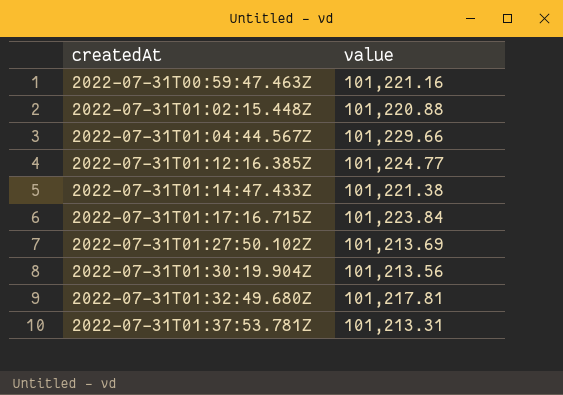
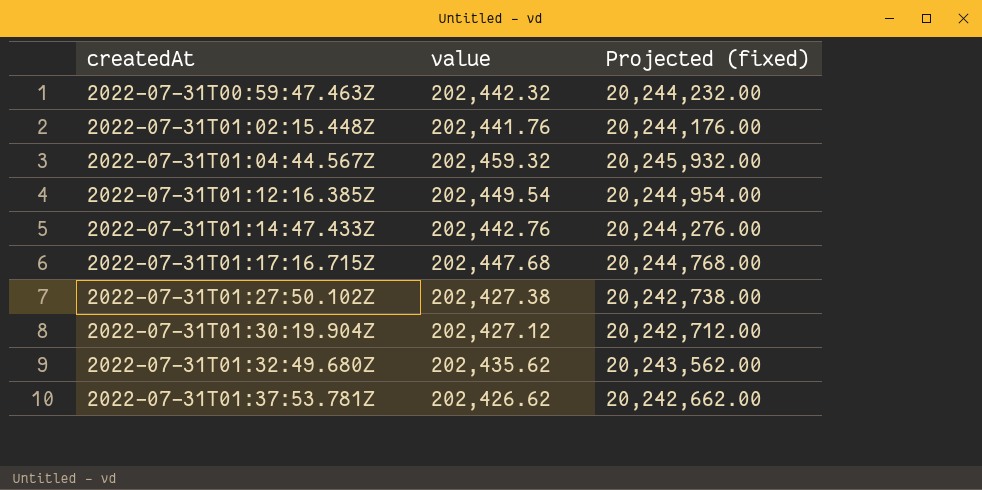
column Projected (fixed) | formula: none -> [value] * 100
2022-07-31T00:59:47.463Z | value: 101,221.16 -> 202,442.32
2022-07-31T01:02:15.448Z | value: 101,220.88 -> 202,441.76
2022-07-31T01:04:44.567Z | value: 101,229.66 -> 202,459.32
2022-07-31T01:12:16.385Z | value: 101,224.77 -> 202,449.54
2022-07-31T01:14:47.433Z | value: 101,221.38 -> 202,442.76
2022-07-31T01:17:16.715Z | value: 101,223.84 -> 202,447.68
2022-07-31T01:27:50.102Z | value: 101,213.69 -> 202,427.38
2022-07-31T01:30:19.904Z | value: 101,213.56 -> 202,427.12
2022-07-31T01:32:49.680Z | value: 101,217.81 -> 202,435.62
2022-07-31T01:37:53.781Z | value: 101,213.31 -> 202,426.62

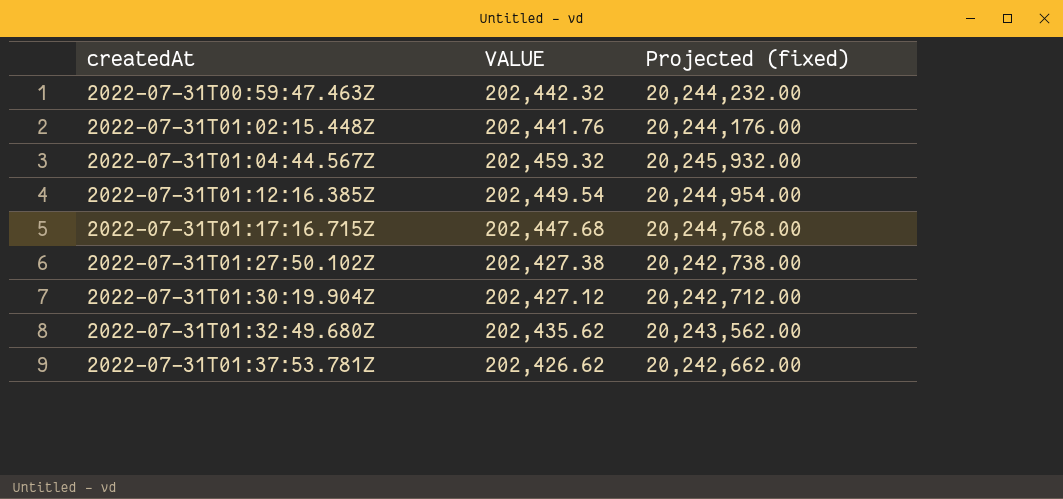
column name: value -> VALUE
row 2022-07-31T01:14:47.433Z: 202,442.76 | 20,244,276.00 -> none

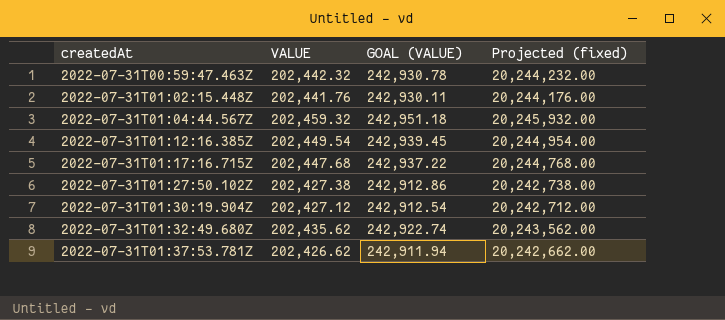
column GOAL (VALUE) | formula: none -> [VALUE] * 1.2

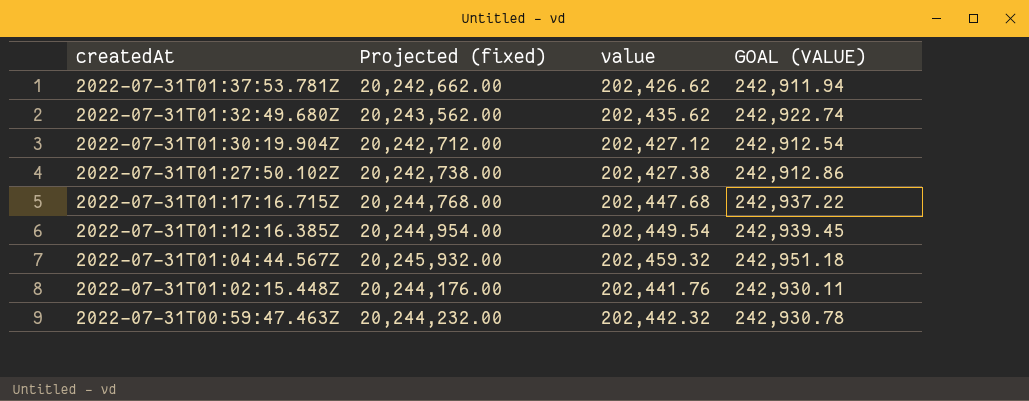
row order: createdAt ascending -> createdAt descending
column Projected (fixed) | position: 4 -> 2
column name: VALUE -> value

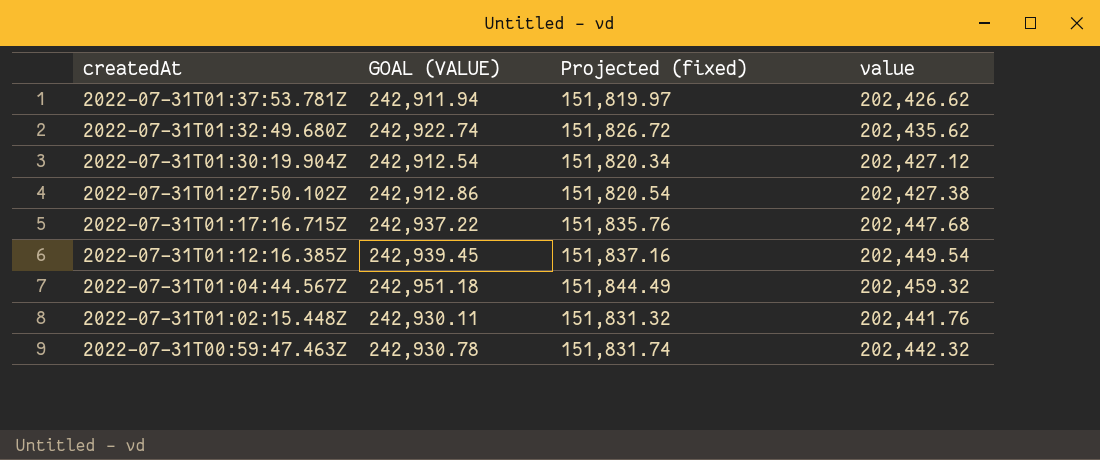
column GOAL (VALUE) | position: 4 -> 2
column Projected (fixed) | formula: [value] * 100 -> [value] * 0.75

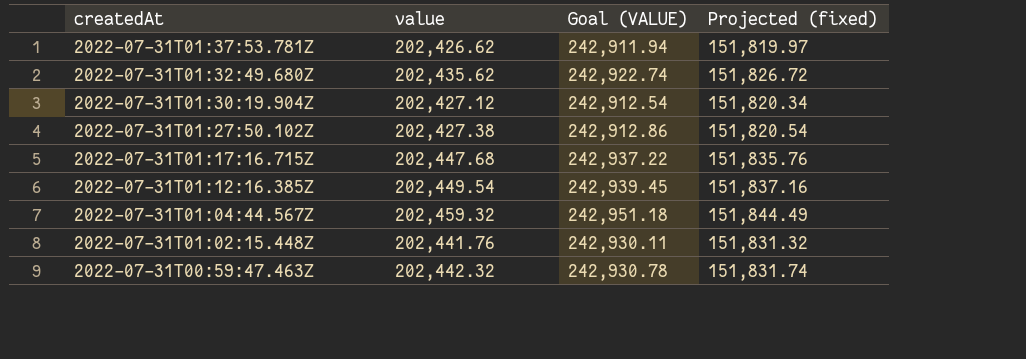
column value | position: 4 -> 2
column name: GOAL (VALUE) -> Goal (VALUE)

